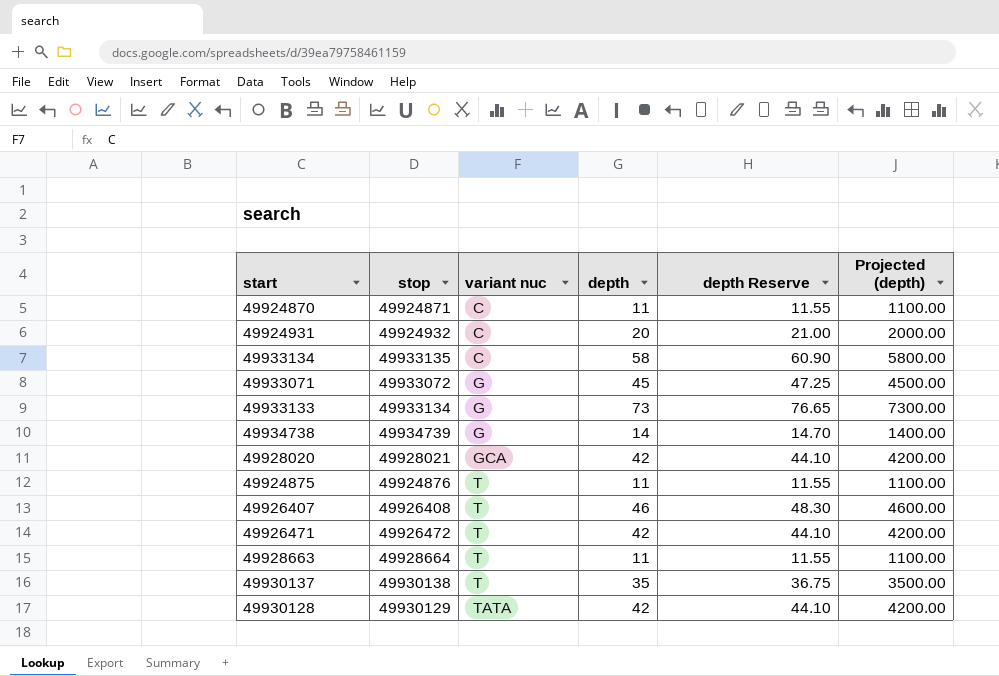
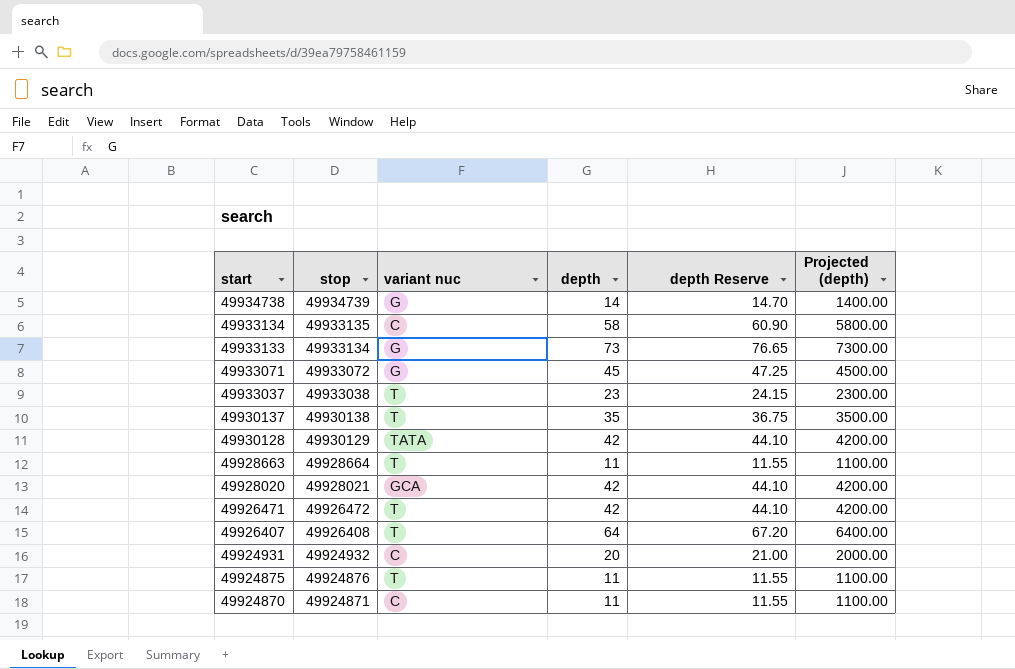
row order: variant nuc ascending -> start descending
row 49933037: none -> 49933038 | T | 23 | 24.15 | 2300.00
49926407 | depth: 46 -> 64
49926407 | depth Reserve: 48.30 -> 67.20
49926407 | Projected (depth): 4600.00 -> 6400.00

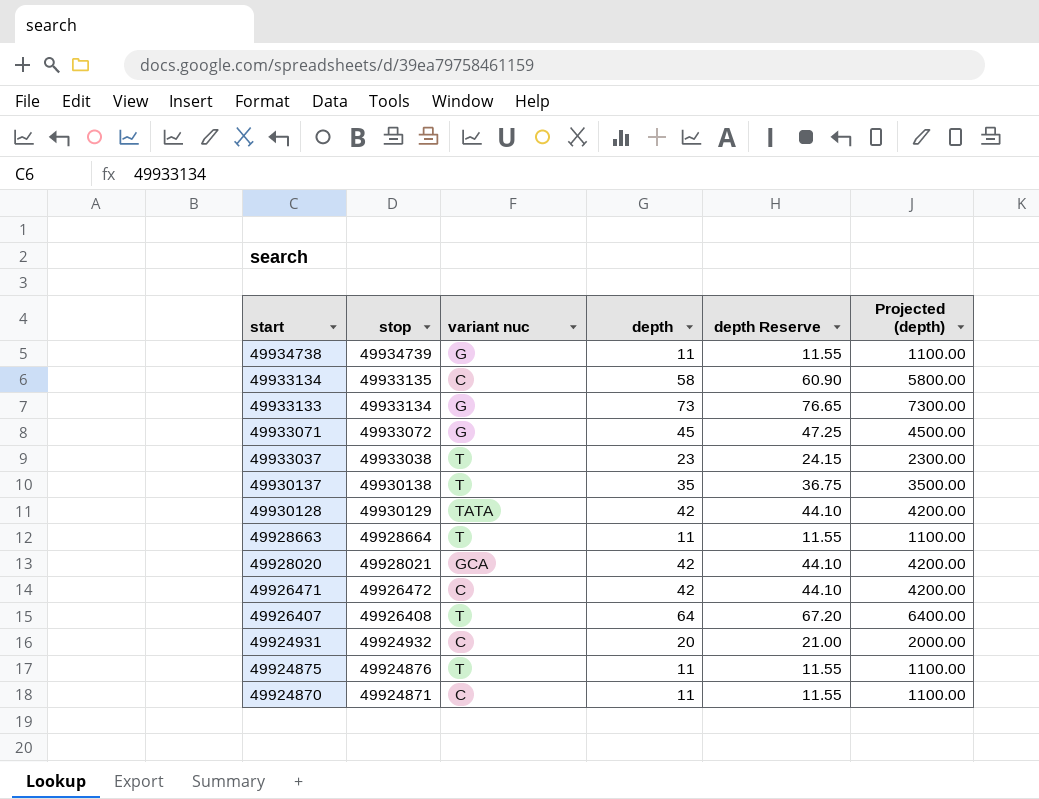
49934738 | depth: 14 -> 11
49934738 | depth Reserve: 14.70 -> 11.55
49934738 | Projected (depth): 1400.00 -> 1100.00
49926471 | variant nuc: T -> C

